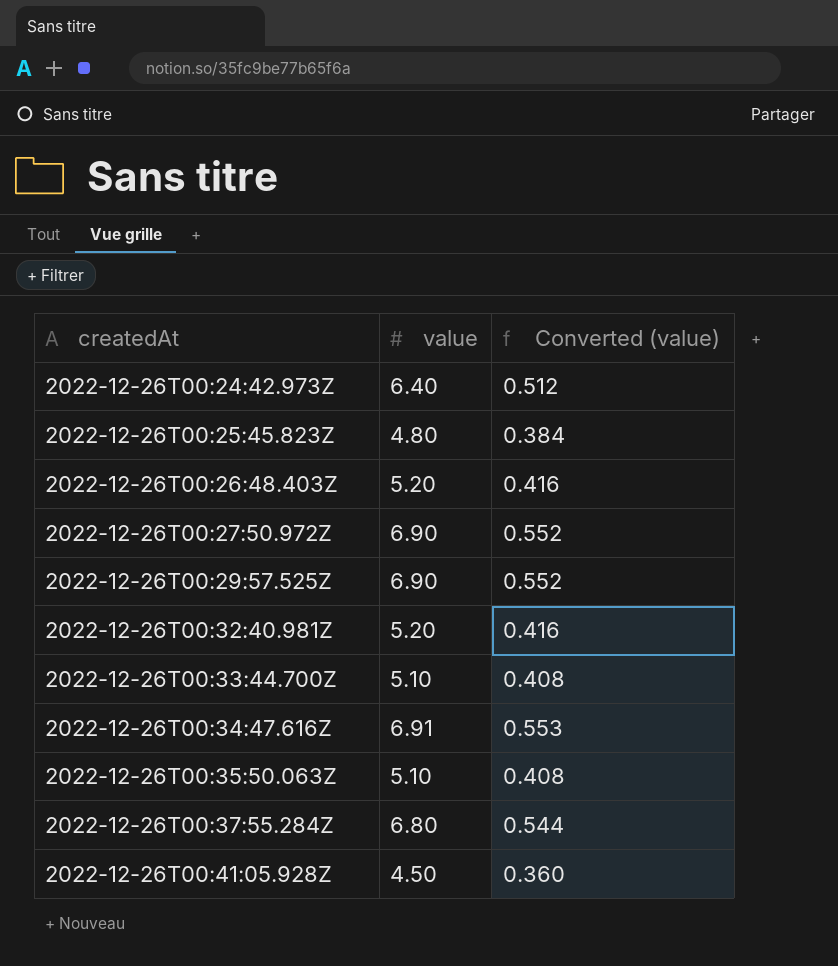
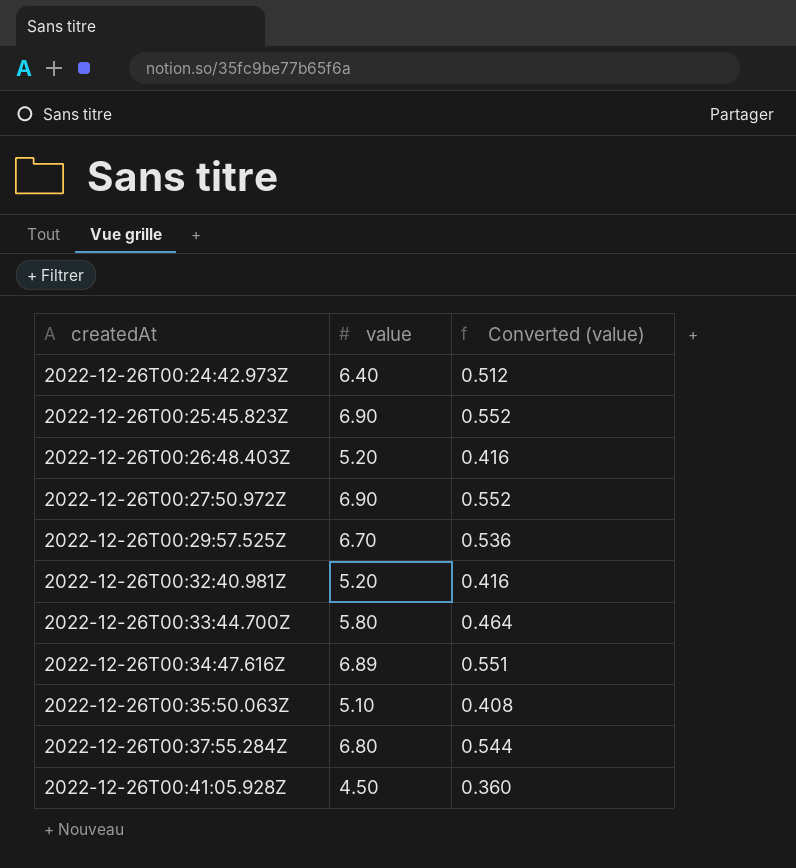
2022-12-26T00:25:45.823Z | value: 4.80 -> 6.90
2022-12-26T00:25:45.823Z | Converted (value): 0.384 -> 0.552
2022-12-26T00:29:57.525Z | value: 6.90 -> 6.70
2022-12-26T00:29:57.525Z | Converted (value): 0.552 -> 0.536
2022-12-26T00:33:44.700Z | value: 5.10 -> 5.80
2022-12-26T00:33:44.700Z | Converted (value): 0.408 -> 0.464
2022-12-26T00:34:47.616Z | value: 6.91 -> 6.89
2022-12-26T00:34:47.616Z | Converted (value): 0.553 -> 0.551

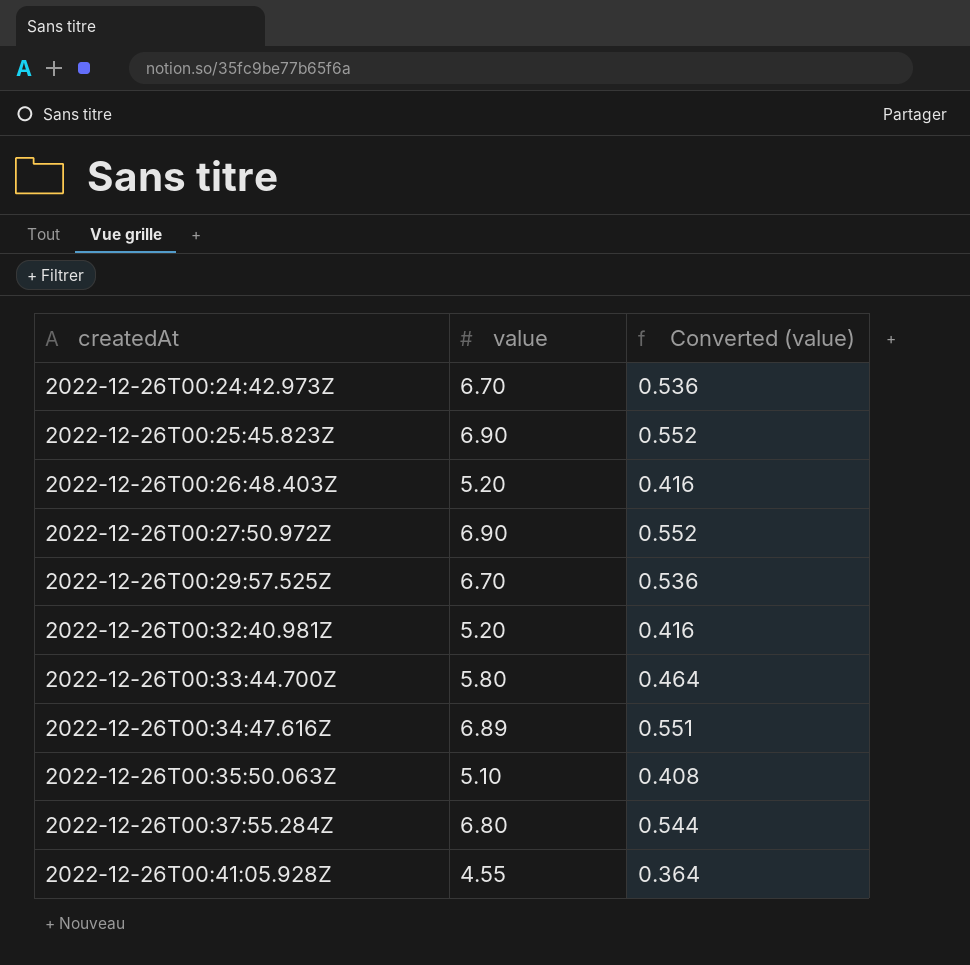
2022-12-26T00:24:42.973Z | value: 6.40 -> 6.70
2022-12-26T00:24:42.973Z | Converted (value): 0.512 -> 0.536
2022-12-26T00:41:05.928Z | value: 4.50 -> 4.55
2022-12-26T00:41:05.928Z | Converted (value): 0.360 -> 0.364

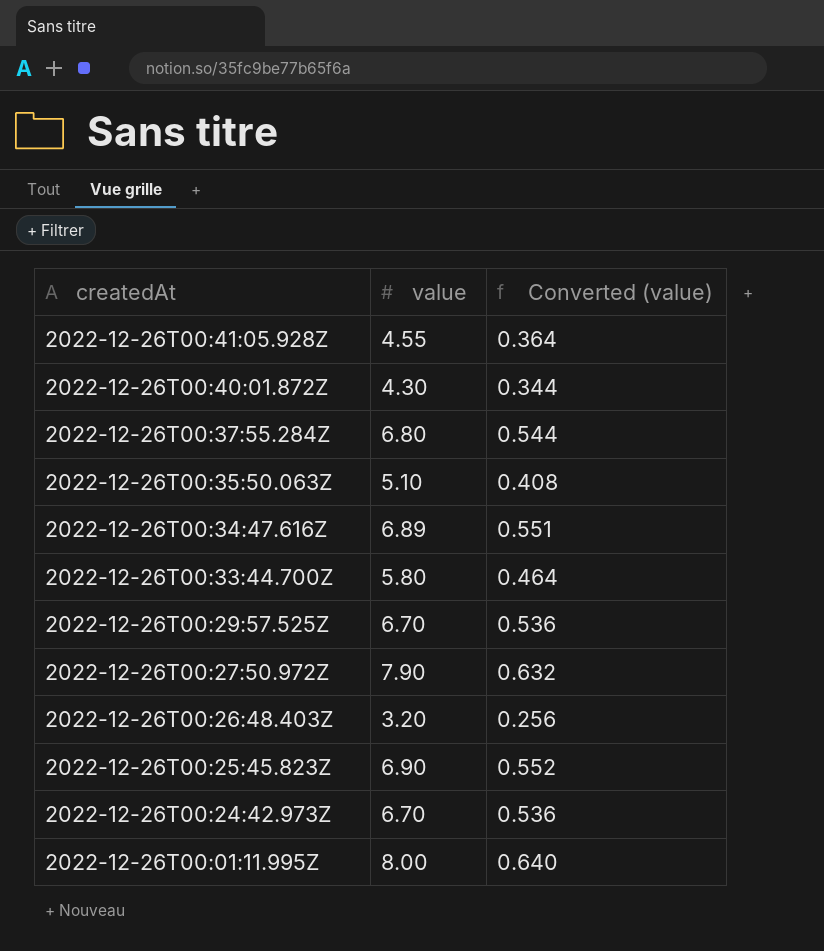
row order: createdAt ascending -> createdAt descending
row 2022-12-26T00:32:40.981Z: 5.20 | 0.416 -> none
row 2022-12-26T00:40:01.872Z: none -> 4.30 | 0.344
2022-12-26T00:27:50.972Z | value: 6.90 -> 7.90
2022-12-26T00:27:50.972Z | Converted (value): 0.552 -> 0.632
2022-12-26T00:26:48.403Z | value: 5.20 -> 3.20
2022-12-26T00:26:48.403Z | Converted (value): 0.416 -> 0.256
row 2022-12-26T00:01:11.995Z: none -> 8.00 | 0.640

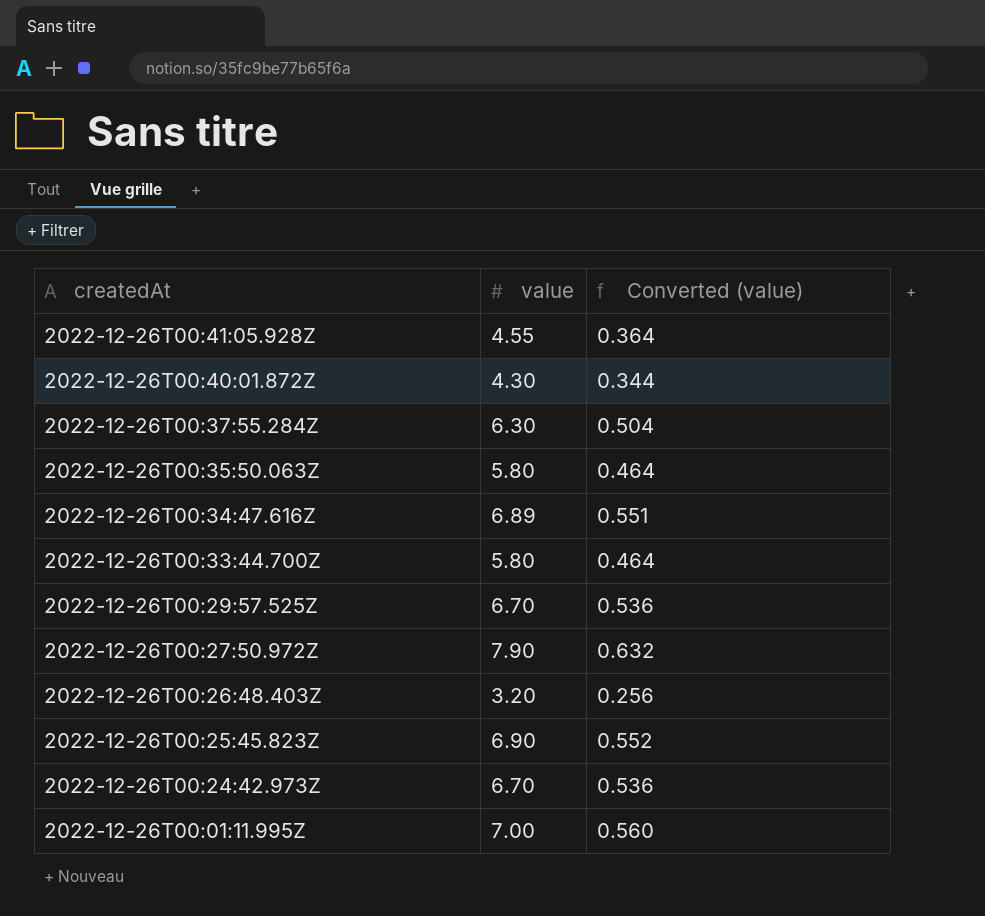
2022-12-26T00:37:55.284Z | value: 6.80 -> 6.30
2022-12-26T00:37:55.284Z | Converted (value): 0.544 -> 0.504
2022-12-26T00:35:50.063Z | value: 5.10 -> 5.80
2022-12-26T00:35:50.063Z | Converted (value): 0.408 -> 0.464
2022-12-26T00:01:11.995Z | value: 8.00 -> 7.00
2022-12-26T00:01:11.995Z | Converted (value): 0.640 -> 0.560

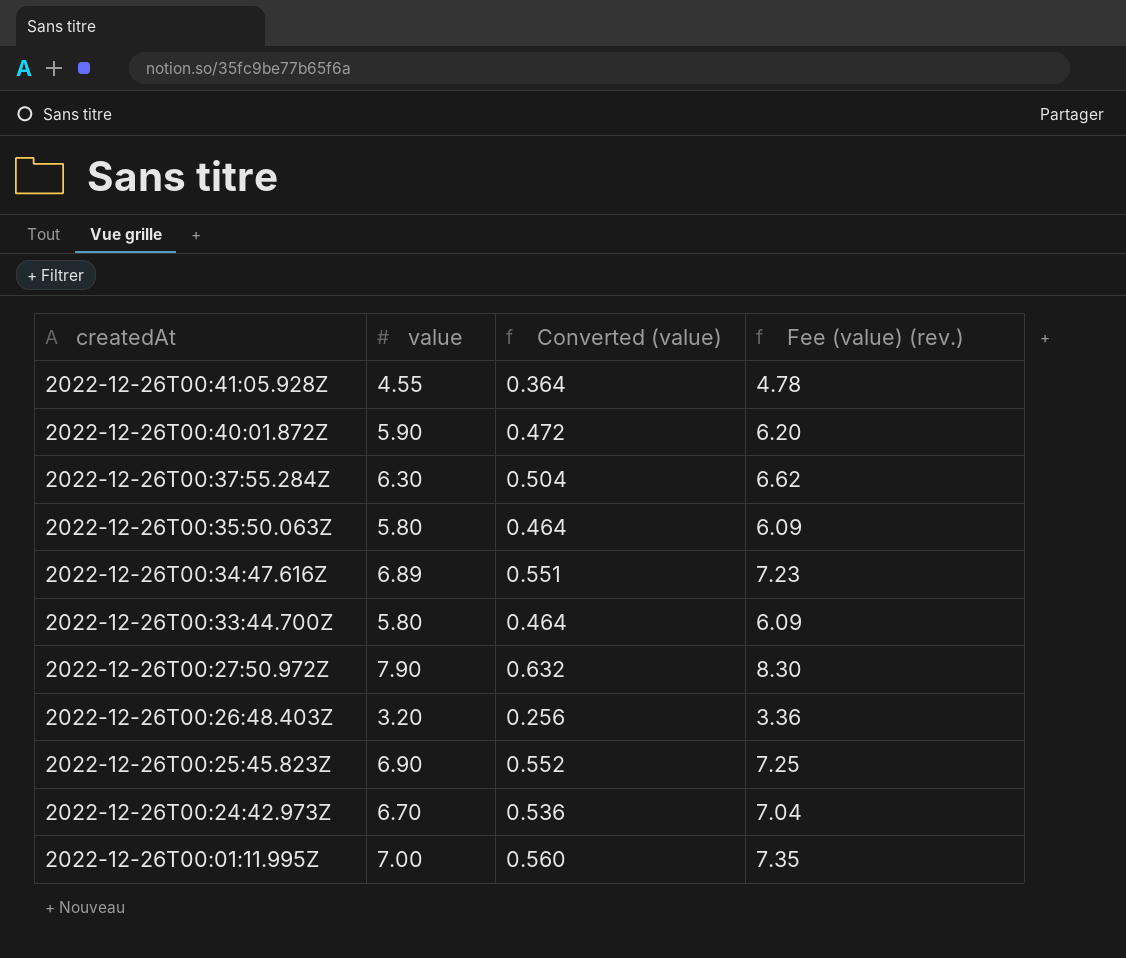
column Fee (value) (rev.) | formula: none -> [value] * 1.05
row 2022-12-26T00:29:57.525Z: 6.70 | 0.536 -> none
2022-12-26T00:40:01.872Z | value: 4.30 -> 5.90
2022-12-26T00:40:01.872Z | Converted (value): 0.344 -> 0.472

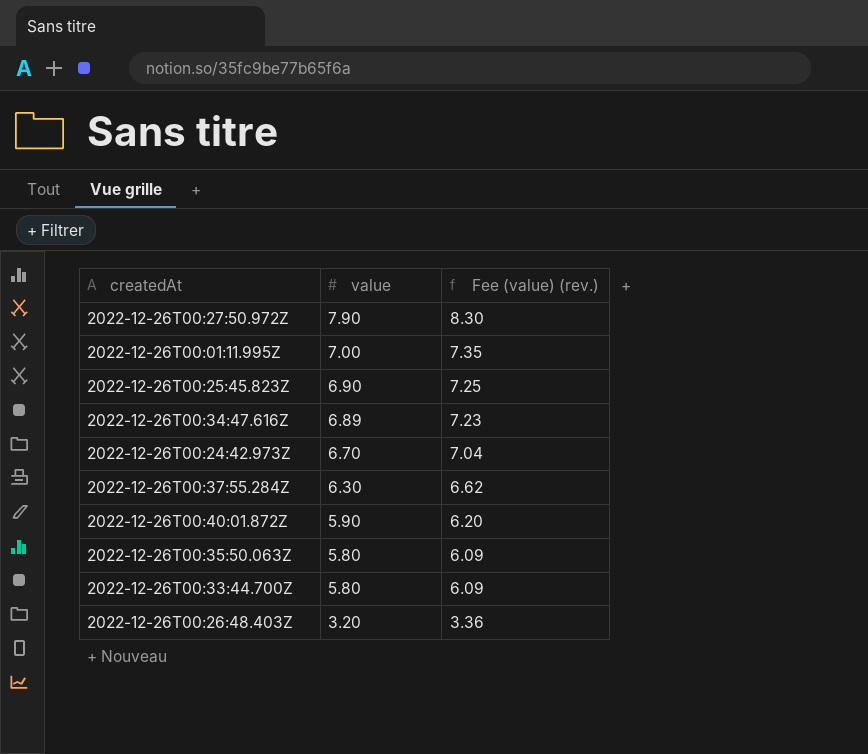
row order: createdAt descending -> value descending
column Converted (value) | formula: [value] * 0.08 -> none
row 2022-12-26T00:41:05.928Z: 4.55 | 0.364 | 4.78 -> none

